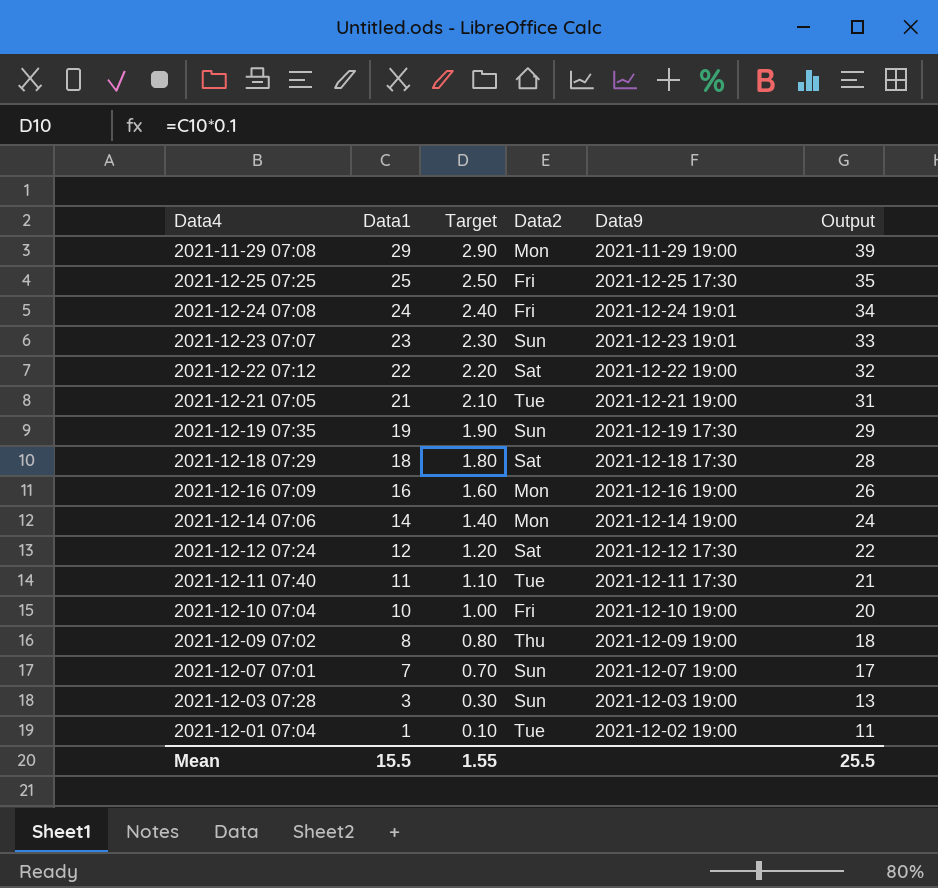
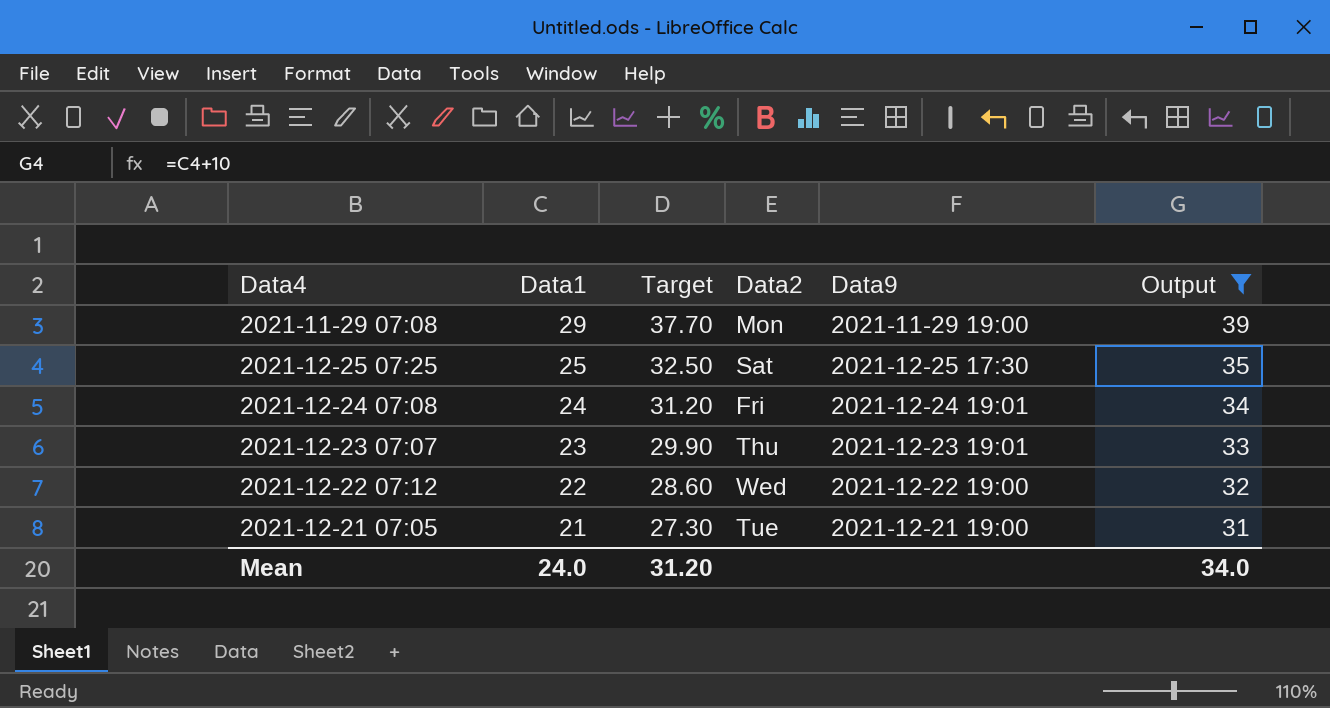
filter: none -> Output >= 31
column Target | formula: [Data1] * 0.1 -> [Data1] * 1.3
2021-12-25 07:25 | Data2: Fri -> Sat
2021-12-23 07:07 | Data2: Sun -> Thu
2021-12-22 07:12 | Data2: Sat -> Wed
Mean | Data1: 15.5 -> 24.0
Mean | Target: 1.55 -> 31.20
Mean | Output: 25.5 -> 34.0

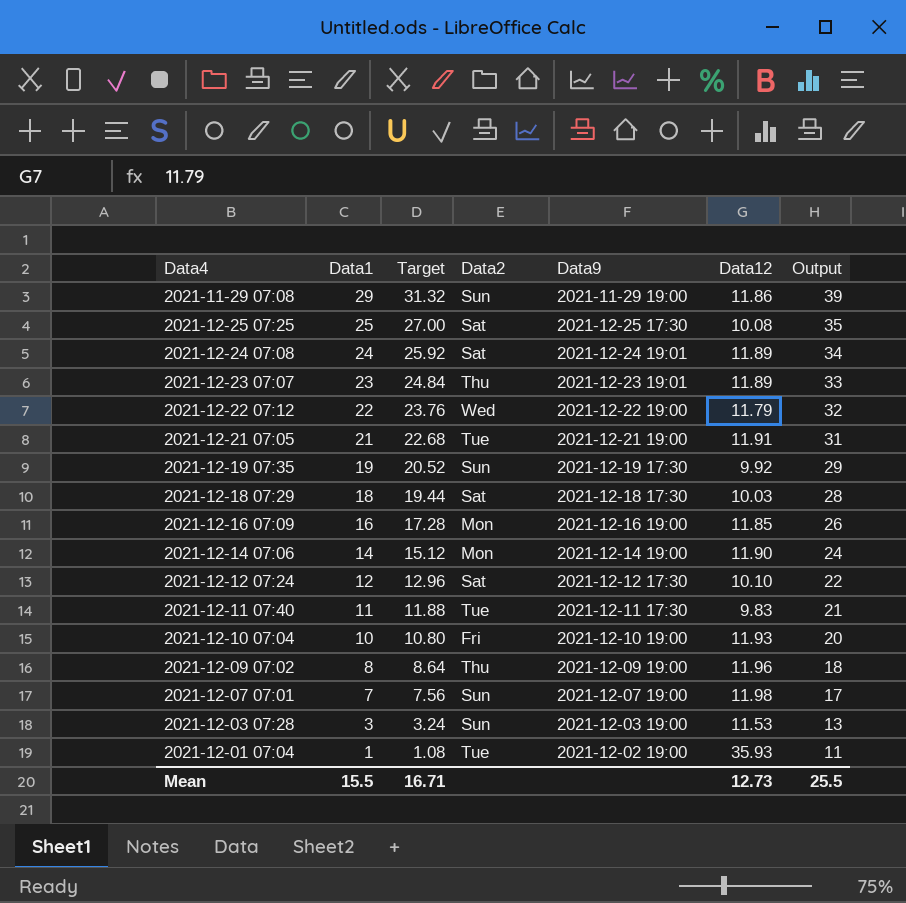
filter: Output >= 31 -> none
column Target | formula: [Data1] * 1.3 -> [Data1] * 1.08
column Data12 | position: none -> 6
2021-11-29 07:08 | Data2: Mon -> Sun
2021-12-24 07:08 | Data2: Fri -> Sat
Mean | Data1: 24.0 -> 15.5
Mean | Target: 31.20 -> 16.71
Mean | Output: 34.0 -> 25.5

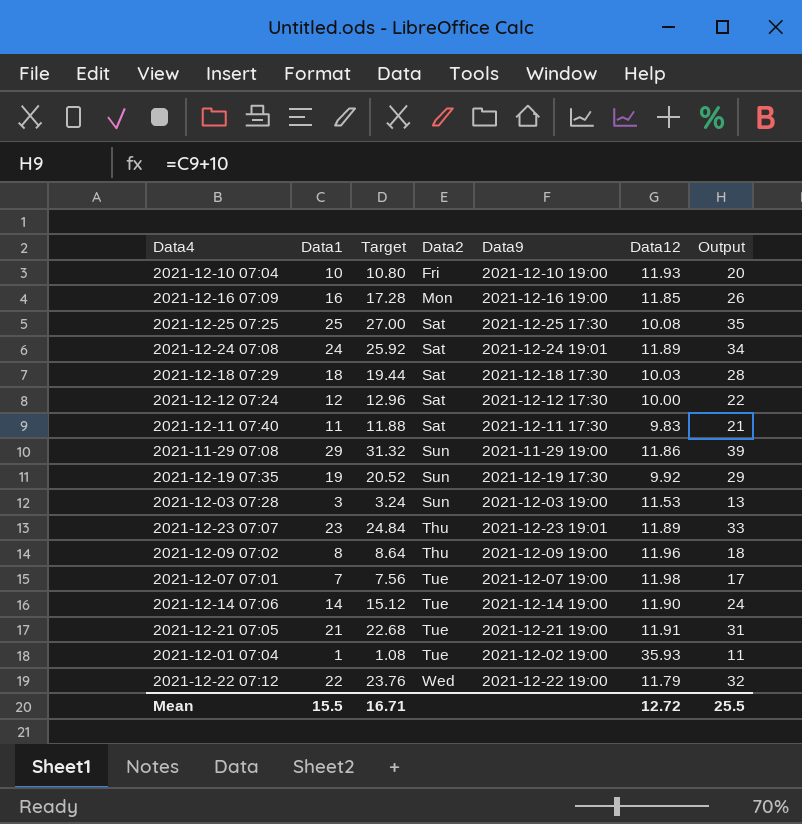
row order: Data1 descending -> Data2 ascending
2021-12-12 07:24 | Data12: 10.10 -> 10.00
2021-12-11 07:40 | Data2: Tue -> Sat
2021-12-07 07:01 | Data2: Sun -> Tue
2021-12-14 07:06 | Data2: Mon -> Tue
Mean | Data12: 12.73 -> 12.72

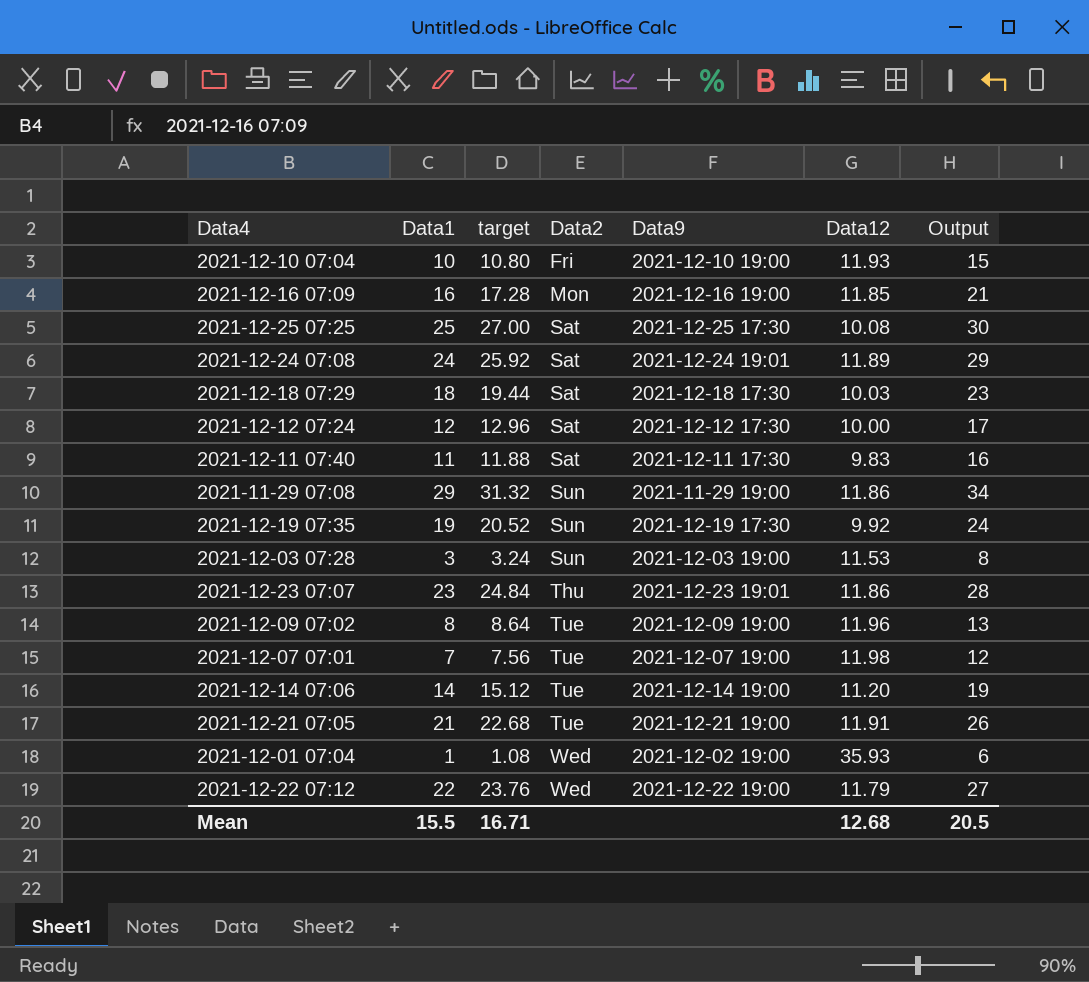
column name: Target -> target
column Output | formula: [Data1] + 10 -> [Data1] + 5
2021-12-23 07:07 | Data12: 11.89 -> 11.86
2021-12-09 07:02 | Data2: Thu -> Tue
2021-12-14 07:06 | Data12: 11.90 -> 11.20
2021-12-01 07:04 | Data2: Tue -> Wed
Mean | Data12: 12.72 -> 12.68
Mean | Output: 25.5 -> 20.5

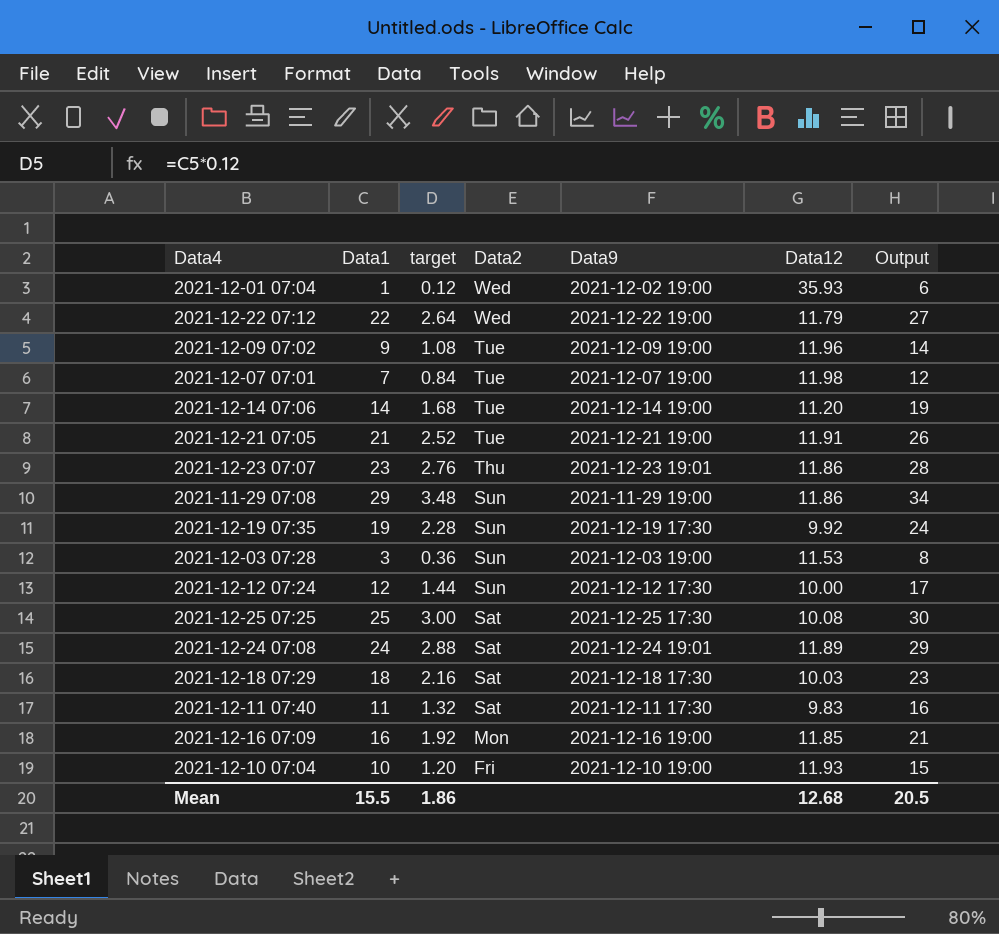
row order: Data2 ascending -> Data2 descending
column target | formula: [Data1] * 1.08 -> [Data1] * 0.12
2021-12-09 07:02 | Data1: 8 -> 9
2021-12-09 07:02 | Output: 13 -> 14
2021-12-12 07:24 | Data2: Sat -> Sun
Mean | target: 16.71 -> 1.86

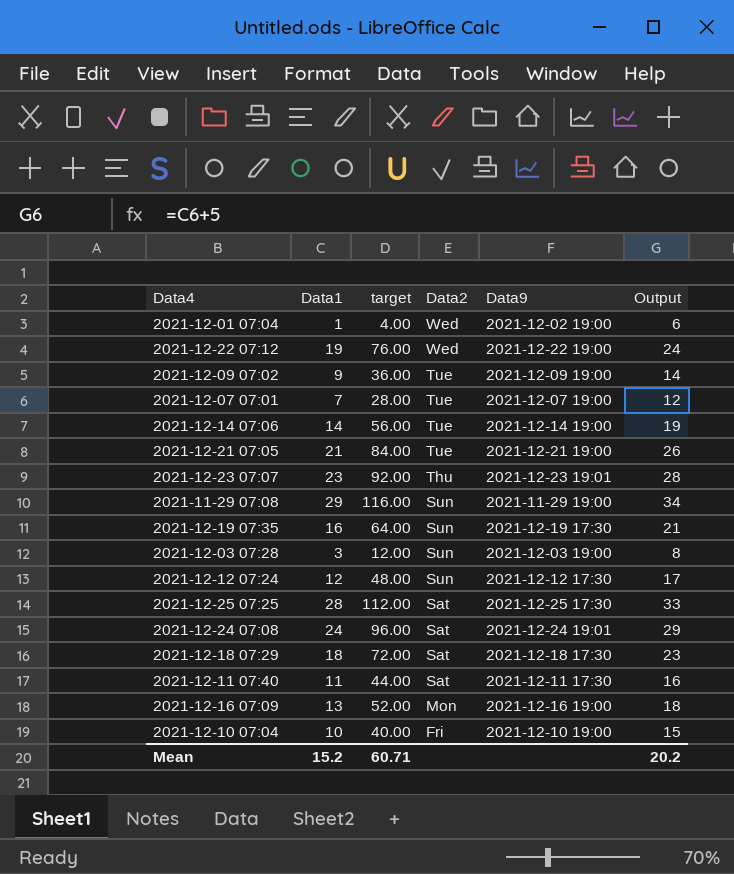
column Data12 | position: 6 -> none
column target | formula: [Data1] * 0.12 -> [Data1] * 4
2021-12-22 07:12 | Data1: 22 -> 19
2021-12-22 07:12 | Output: 27 -> 24
2021-12-19 07:35 | Data1: 19 -> 16
2021-12-19 07:35 | Output: 24 -> 21
2021-12-25 07:25 | Data1: 25 -> 28
2021-12-25 07:25 | Output: 30 -> 33
2021-12-16 07:09 | Data1: 16 -> 13
2021-12-16 07:09 | Output: 21 -> 18
Mean | Data1: 15.5 -> 15.2
Mean | target: 1.86 -> 60.71
Mean | Output: 20.5 -> 20.2

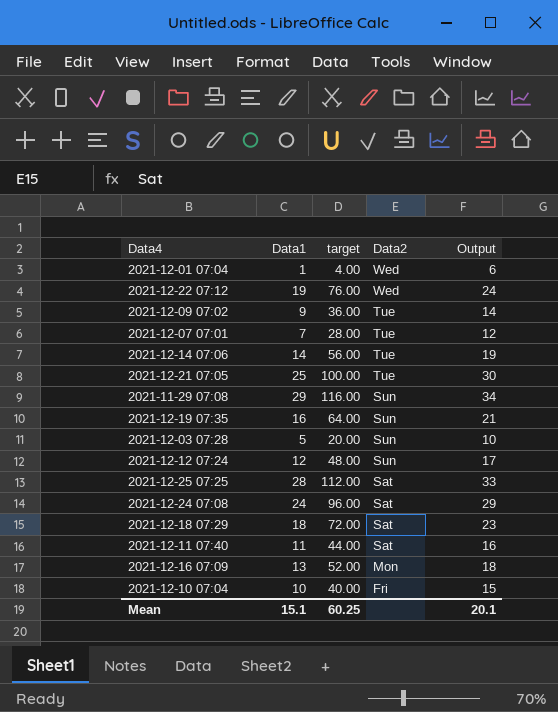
column Data9 | position: 5 -> none
row 2021-12-23 07:07: 23 | 92.00 | Thu | 2021-12-23 19:01 | 28 -> none
2021-12-21 07:05 | Data1: 21 -> 25
2021-12-21 07:05 | target: 84.00 -> 100.00
2021-12-21 07:05 | Output: 26 -> 30
2021-12-03 07:28 | Data1: 3 -> 5
2021-12-03 07:28 | target: 12.00 -> 20.00
2021-12-03 07:28 | Output: 8 -> 10
Mean | Data1: 15.2 -> 15.1
Mean | target: 60.71 -> 60.25
Mean | Output: 20.2 -> 20.1

